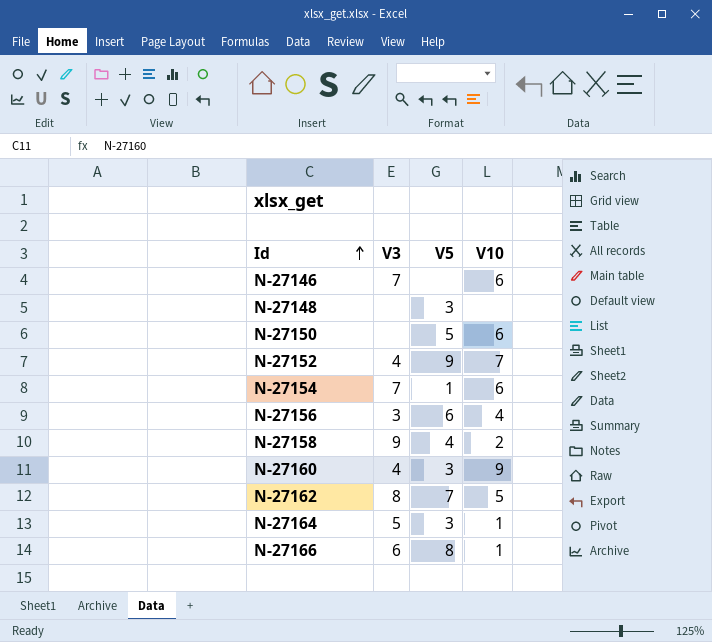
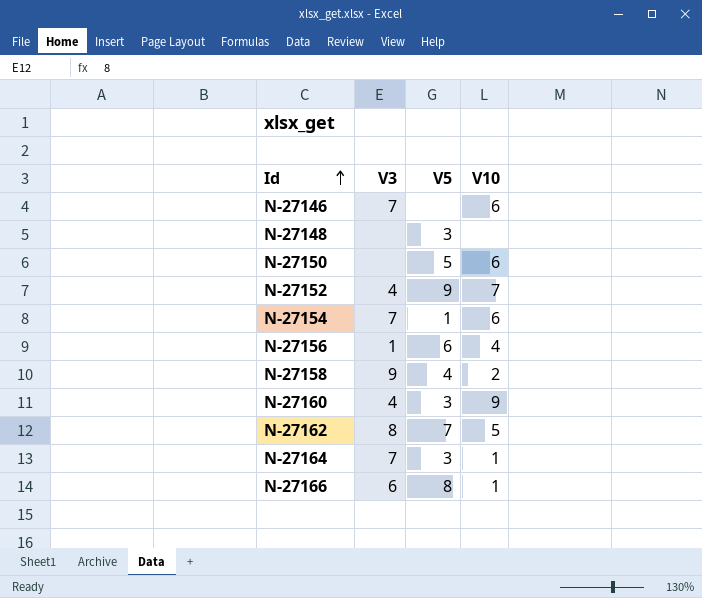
N-27156 | V3: 3 -> 1
N-27164 | V3: 5 -> 7

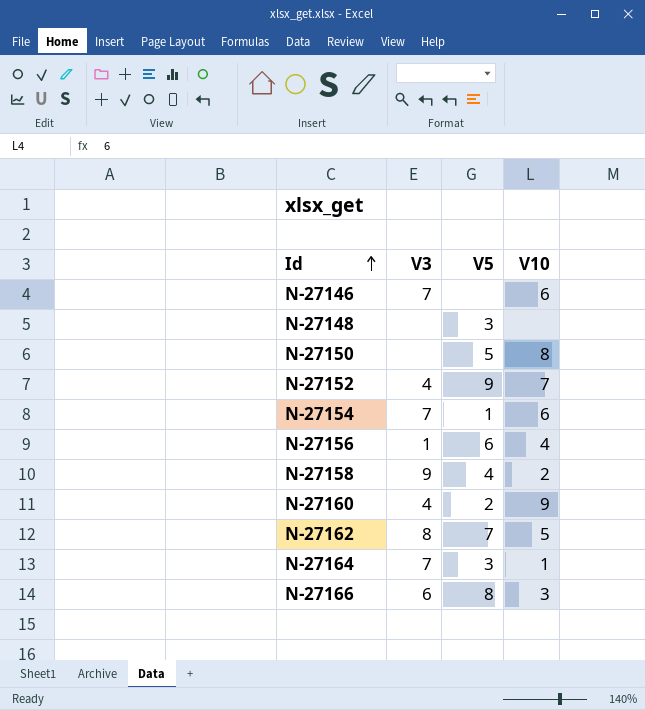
N-27150 | V10: 6 -> 8
N-27160 | V5: 3 -> 2
N-27166 | V10: 1 -> 3

